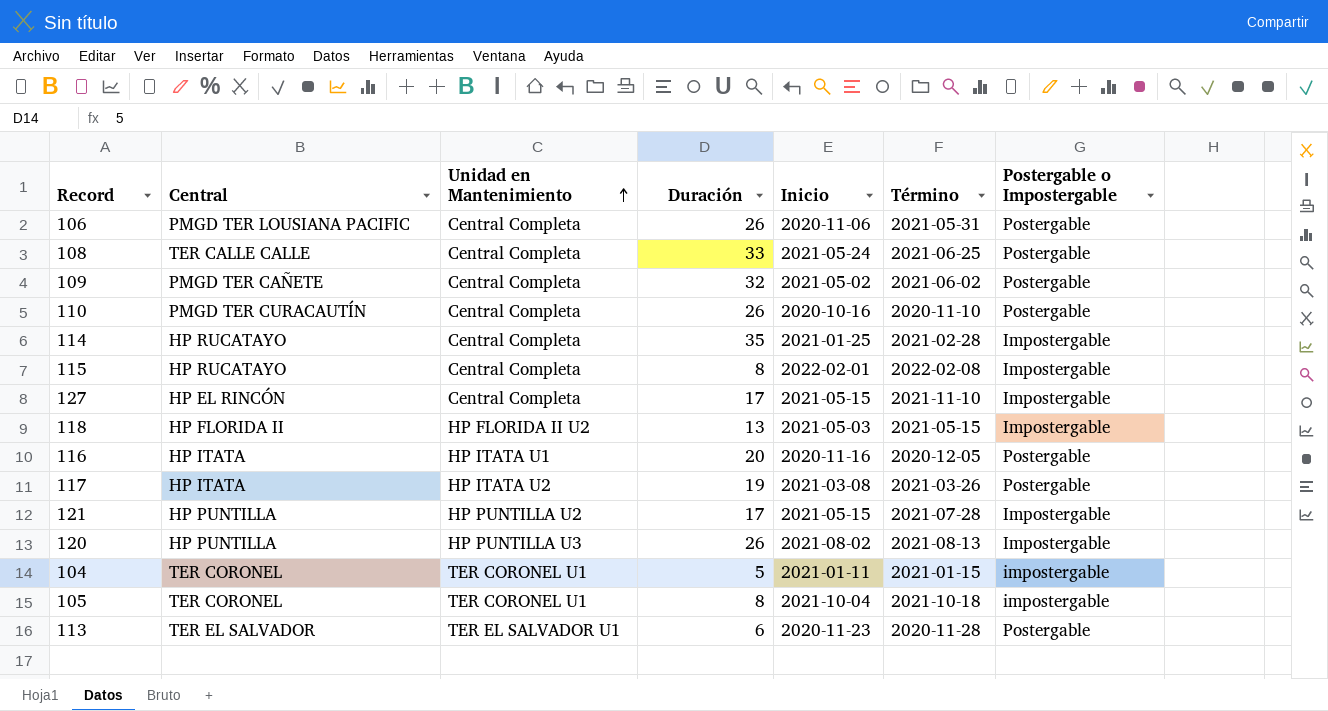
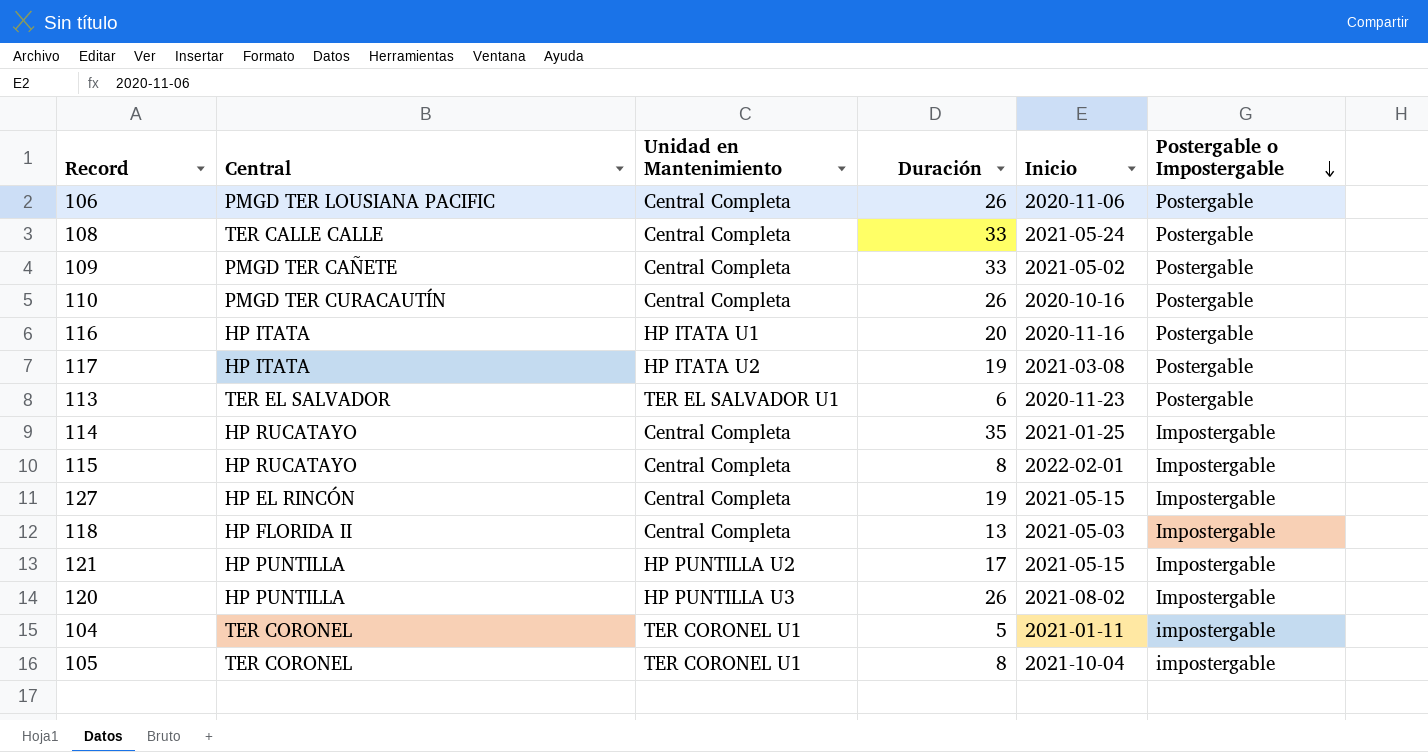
row order: Unidad en Mantenimiento ascending -> Postergable o Impostergable descending
column Término | position: 6 -> none
109 | Duración: 32 -> 33
127 | Duración: 17 -> 19
118 | Unidad en Mantenimiento: HP FLORIDA II U2 -> Central Completa

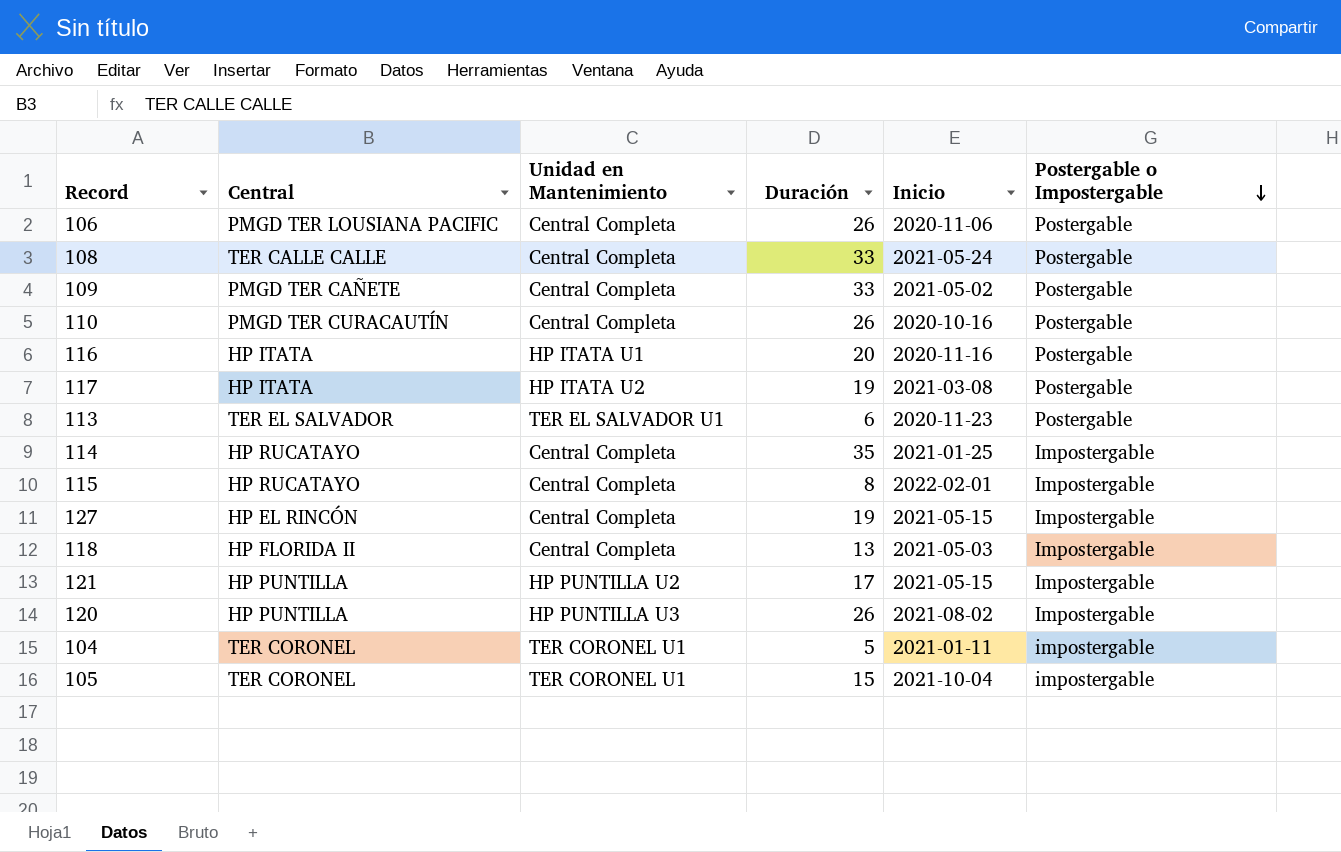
105 | Duración: 8 -> 15

